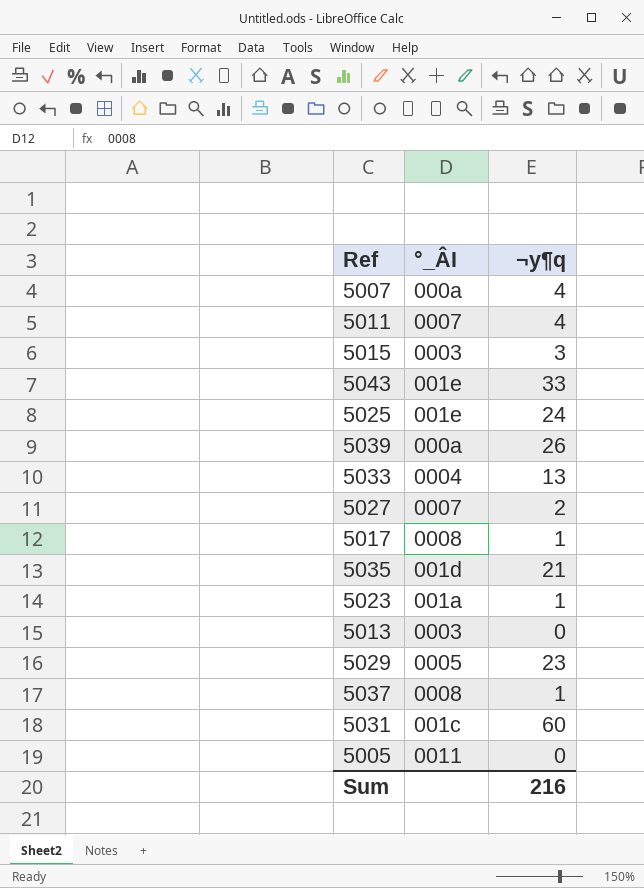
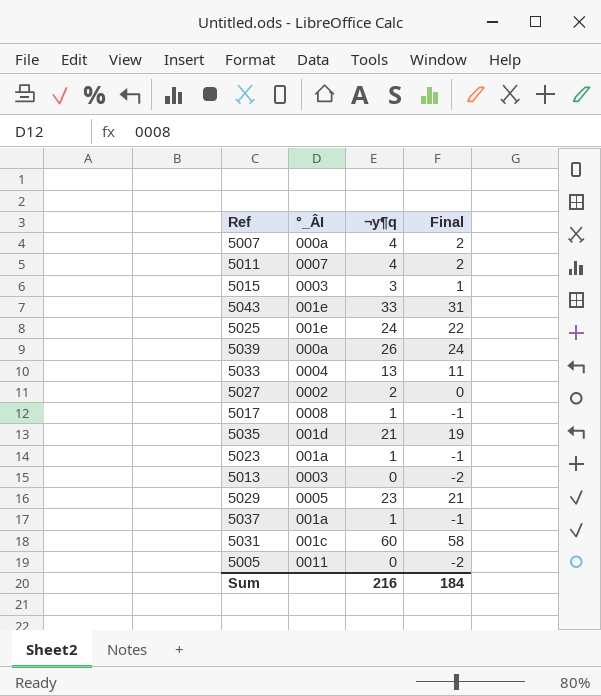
column Final | formula: none -> [¬y¶q] - 2
5027 | °_ÂI: 0007 -> 0002
5037 | °_ÂI: 0008 -> 001a

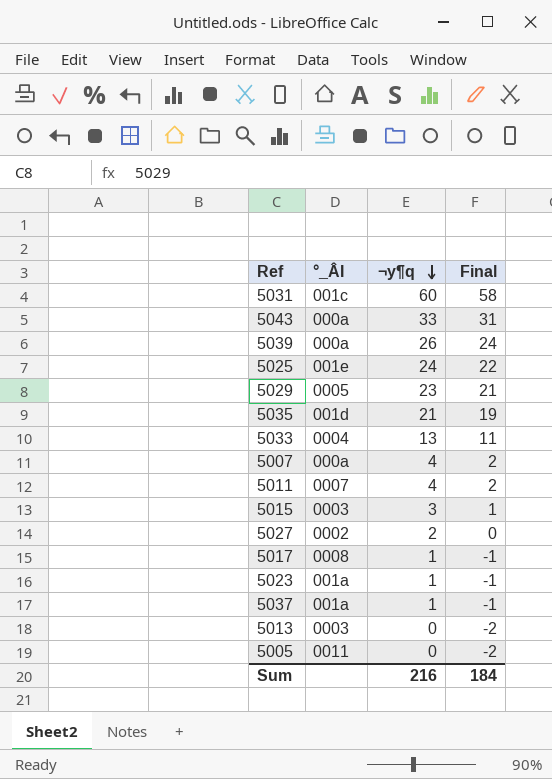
row order: none -> ¬y¶q descending
5043 | °_ÂI: 001e -> 000a

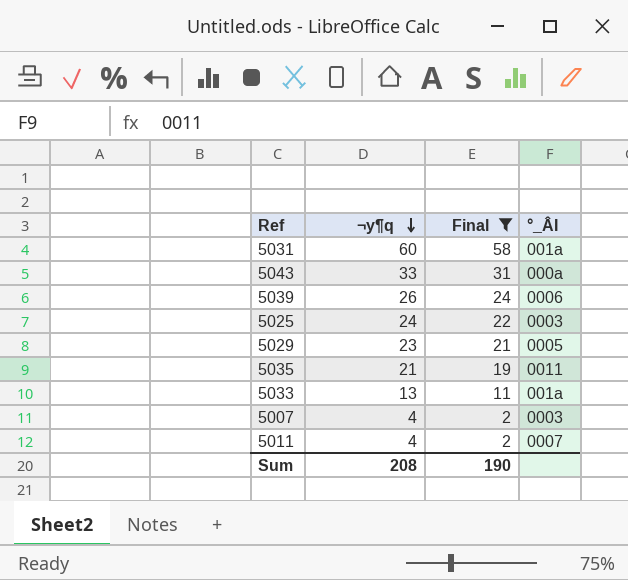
filter: none -> Final >= 2
column °_ÂI | position: 2 -> 4
5031 | °_ÂI: 001c -> 001a
5039 | °_ÂI: 000a -> 0006
5025 | °_ÂI: 001e -> 0003
5035 | °_ÂI: 001d -> 0011
5033 | °_ÂI: 0004 -> 001a
5007 | °_ÂI: 000a -> 0003
Sum | ¬y¶q: 216 -> 208
Sum | Final: 184 -> 190

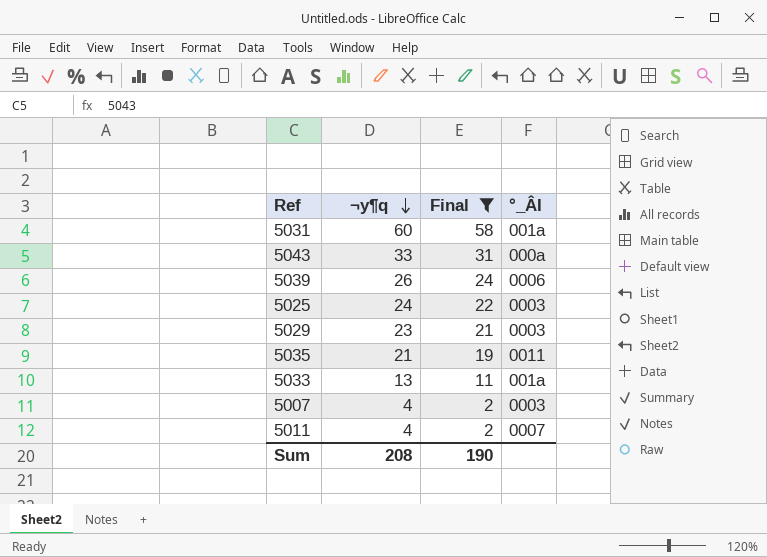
5029 | °_ÂI: 0005 -> 0003

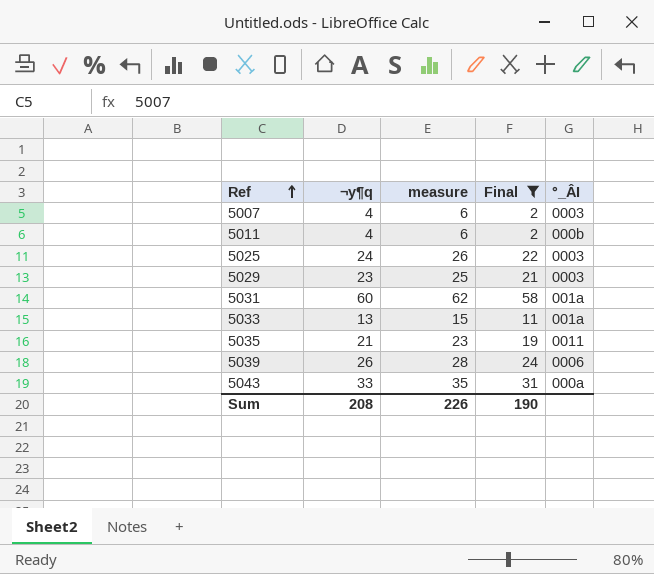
row order: ¬y¶q descending -> Ref ascending
column measure | formula: none -> [¬y¶q] + 2
5011 | °_ÂI: 0007 -> 000b

